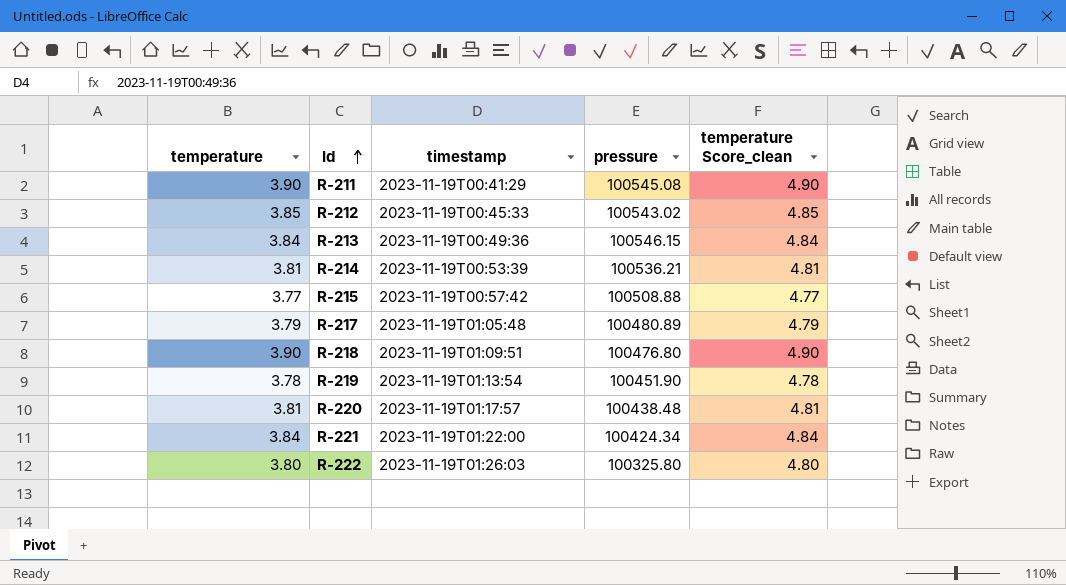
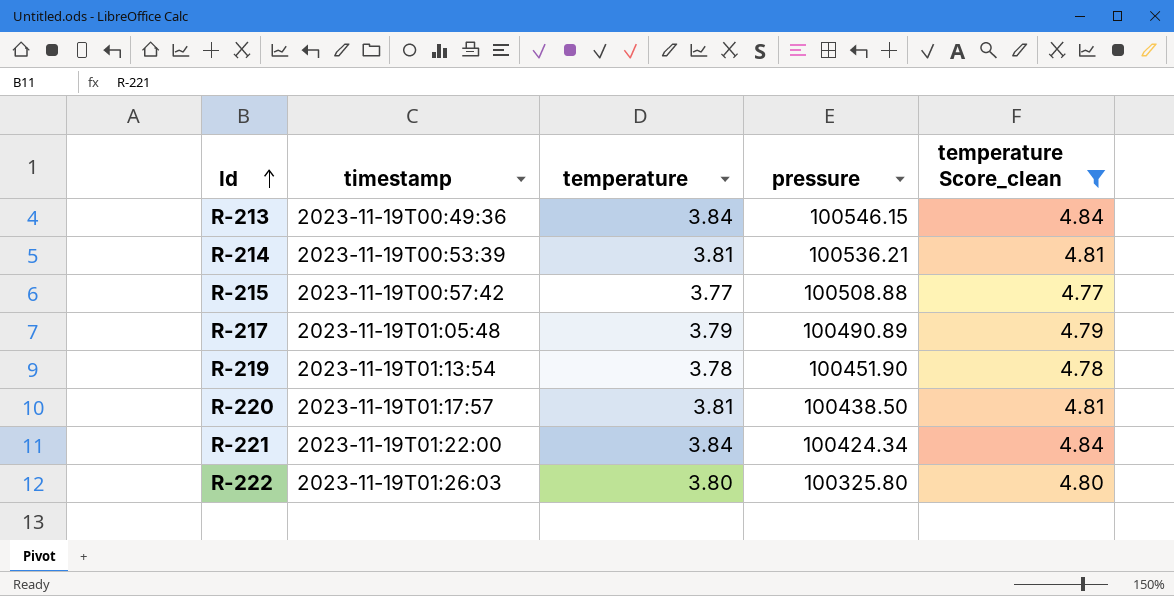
filter: none -> temperature Score_clean <= 4.84
column temperature | position: 1 -> 3
R-217 | pressure: 100480.89 -> 100490.89
R-220 | pressure: 100438.48 -> 100438.50

